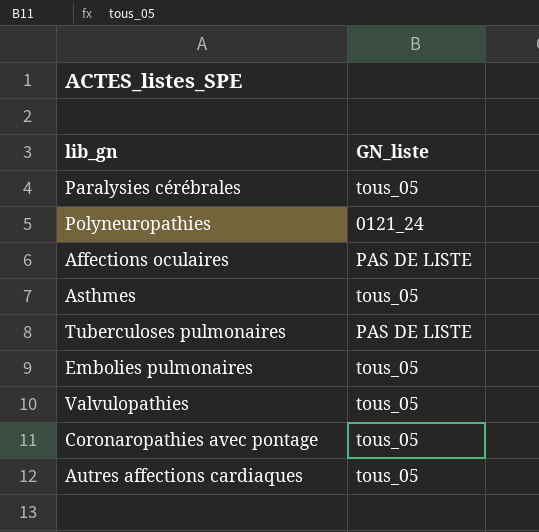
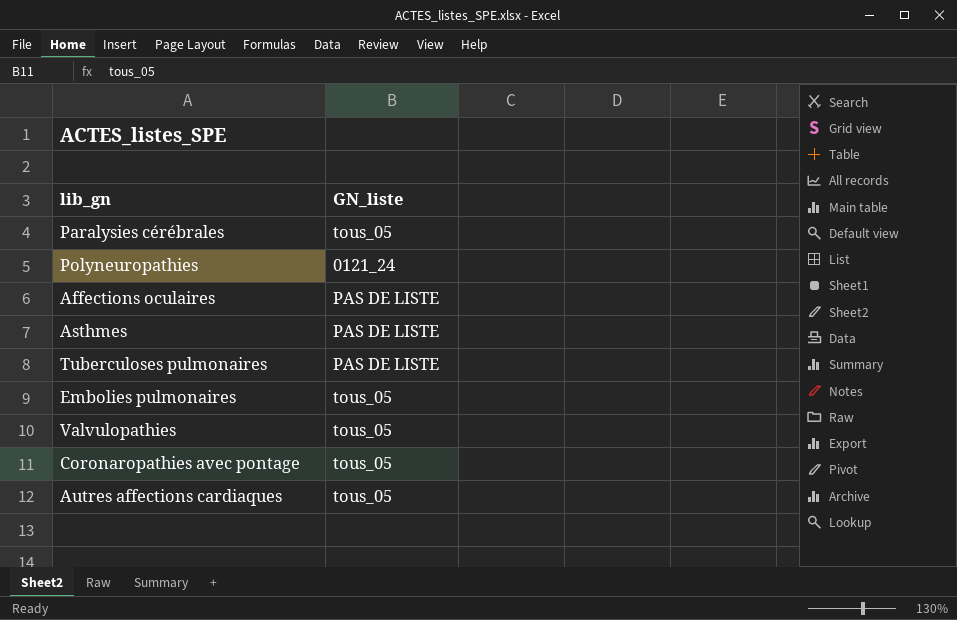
Asthmes | GN_liste: tous_05 -> PAS DE LISTE

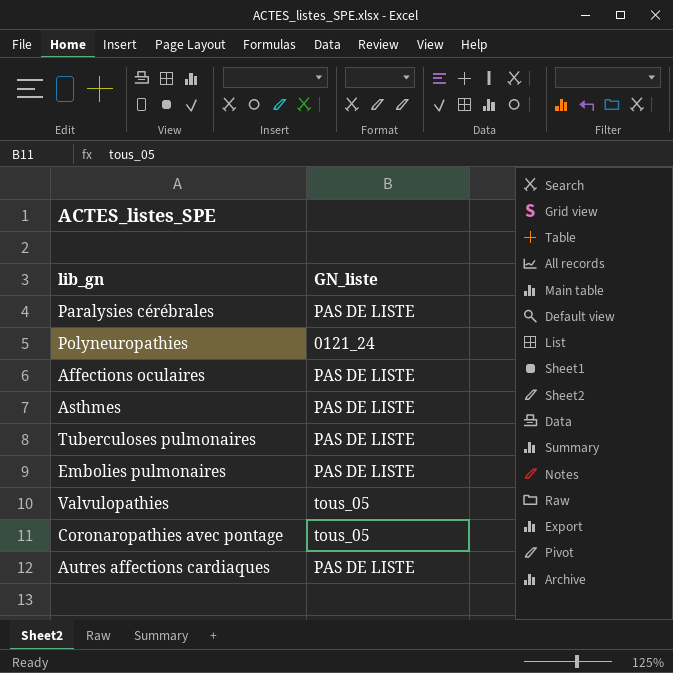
Paralysies cérébrales | GN_liste: tous_05 -> PAS DE LISTE
Embolies pulmonaires | GN_liste: tous_05 -> PAS DE LISTE
Autres affections cardiaques | GN_liste: tous_05 -> PAS DE LISTE

